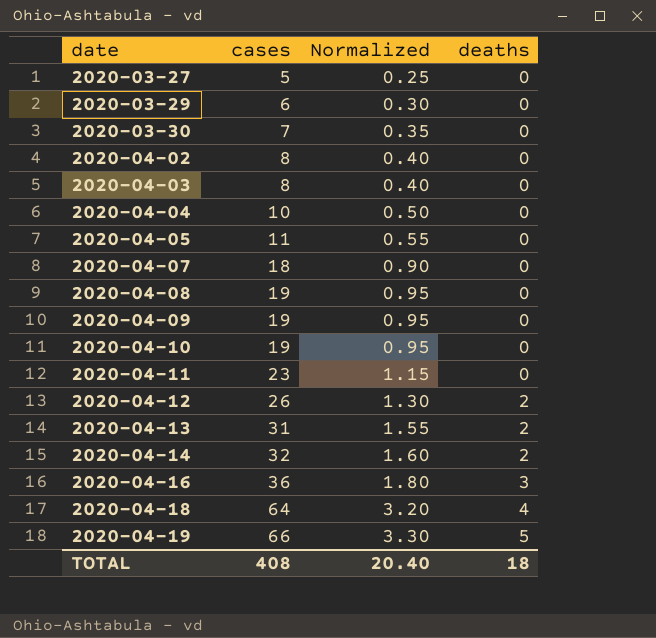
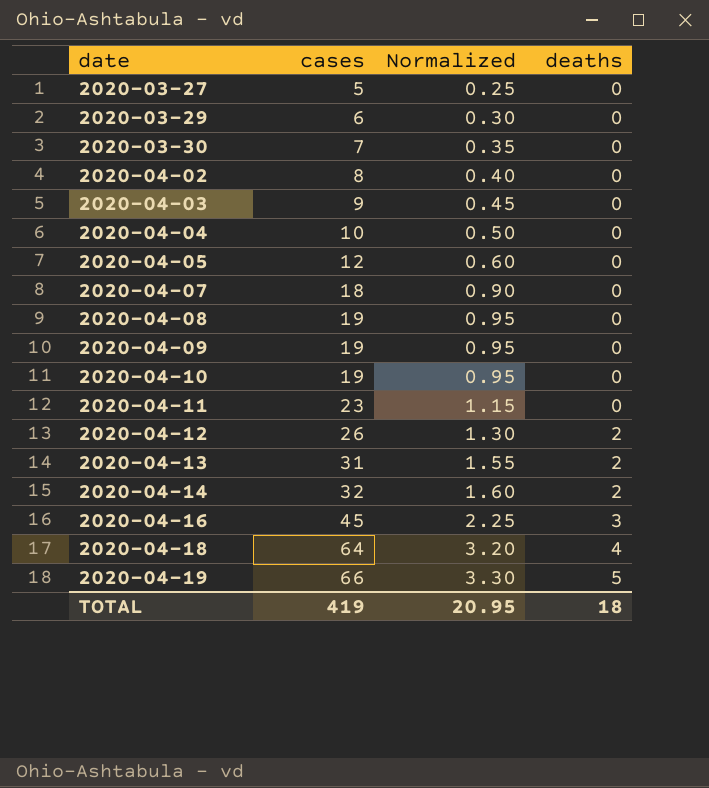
2020-04-03 | cases: 8 -> 9
2020-04-03 | Normalized: 0.40 -> 0.45
2020-04-05 | cases: 11 -> 12
2020-04-05 | Normalized: 0.55 -> 0.60
2020-04-16 | cases: 36 -> 45
2020-04-16 | Normalized: 1.80 -> 2.25
TOTAL | cases: 408 -> 419
TOTAL | Normalized: 20.40 -> 20.95

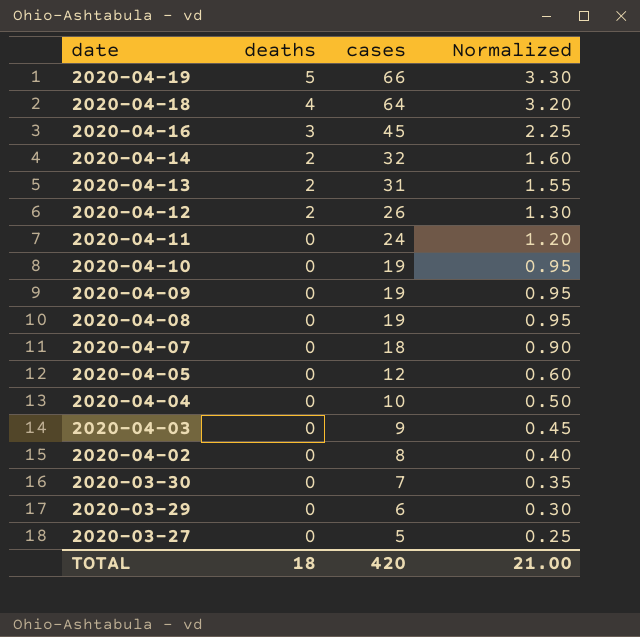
row order: date ascending -> date descending
column deaths | position: 4 -> 2
2020-04-11 | cases: 23 -> 24
2020-04-11 | Normalized: 1.15 -> 1.20
TOTAL | cases: 419 -> 420
TOTAL | Normalized: 20.95 -> 21.00

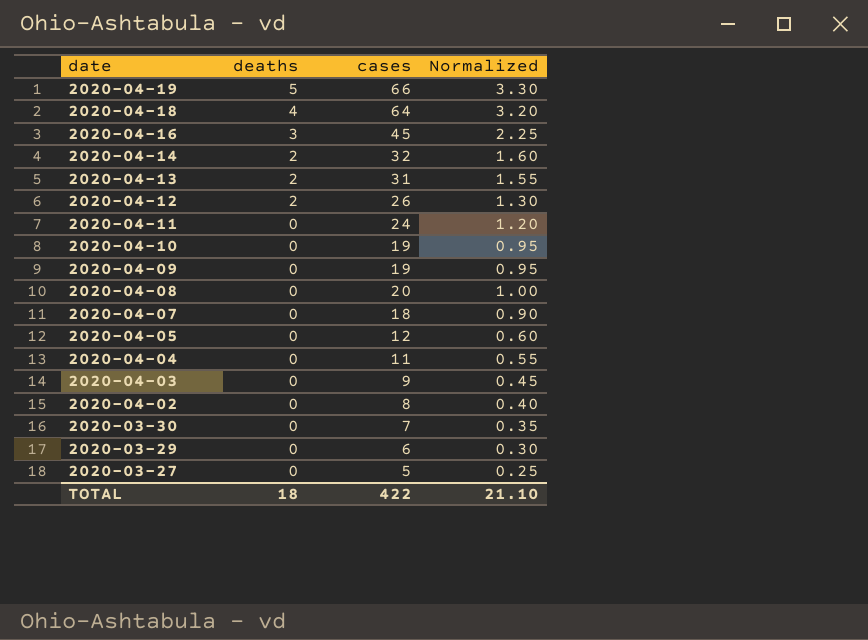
2020-04-08 | cases: 19 -> 20
2020-04-08 | Normalized: 0.95 -> 1.00
2020-04-04 | cases: 10 -> 11
2020-04-04 | Normalized: 0.50 -> 0.55
TOTAL | cases: 420 -> 422
TOTAL | Normalized: 21.00 -> 21.10

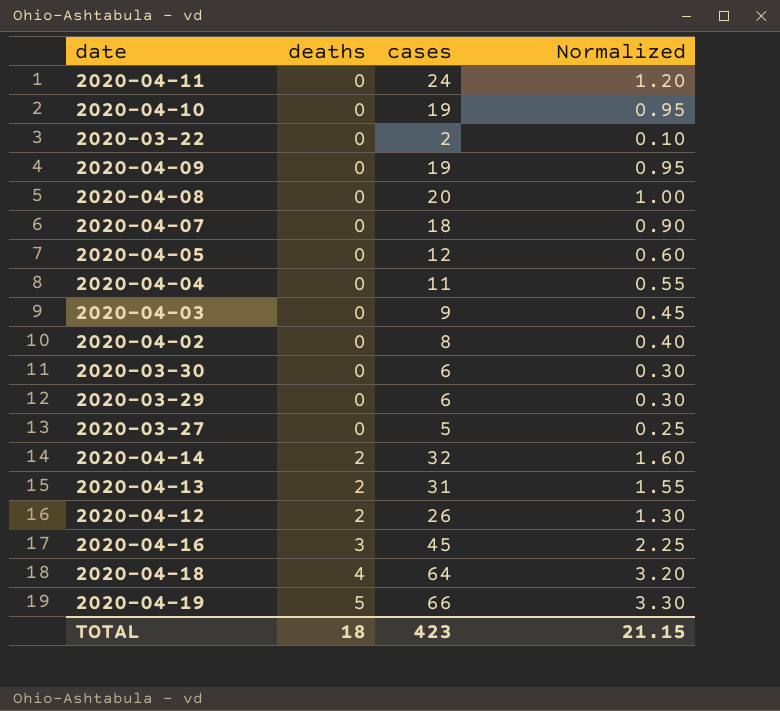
row order: date descending -> deaths ascending
row 2020-03-22: none -> 0 | 2 | 0.10
2020-03-30 | cases: 7 -> 6
2020-03-30 | Normalized: 0.35 -> 0.30
TOTAL | cases: 422 -> 423
TOTAL | Normalized: 21.10 -> 21.15

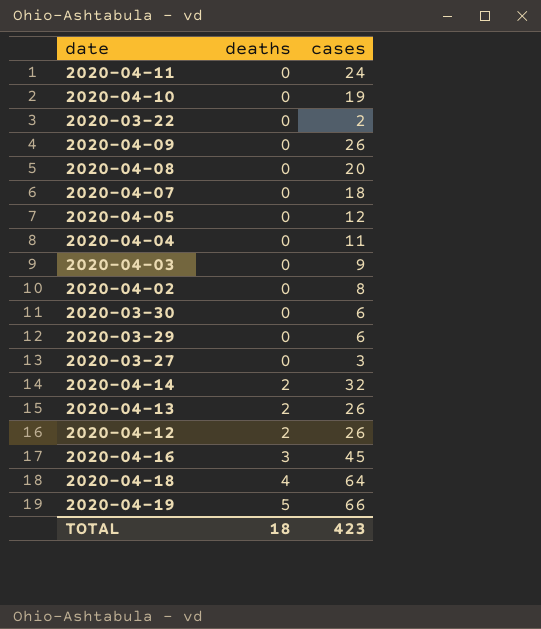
column Normalized | formula: [cases] * 0.05 -> none
2020-04-09 | cases: 19 -> 26
2020-03-27 | cases: 5 -> 3
2020-04-13 | cases: 31 -> 26

